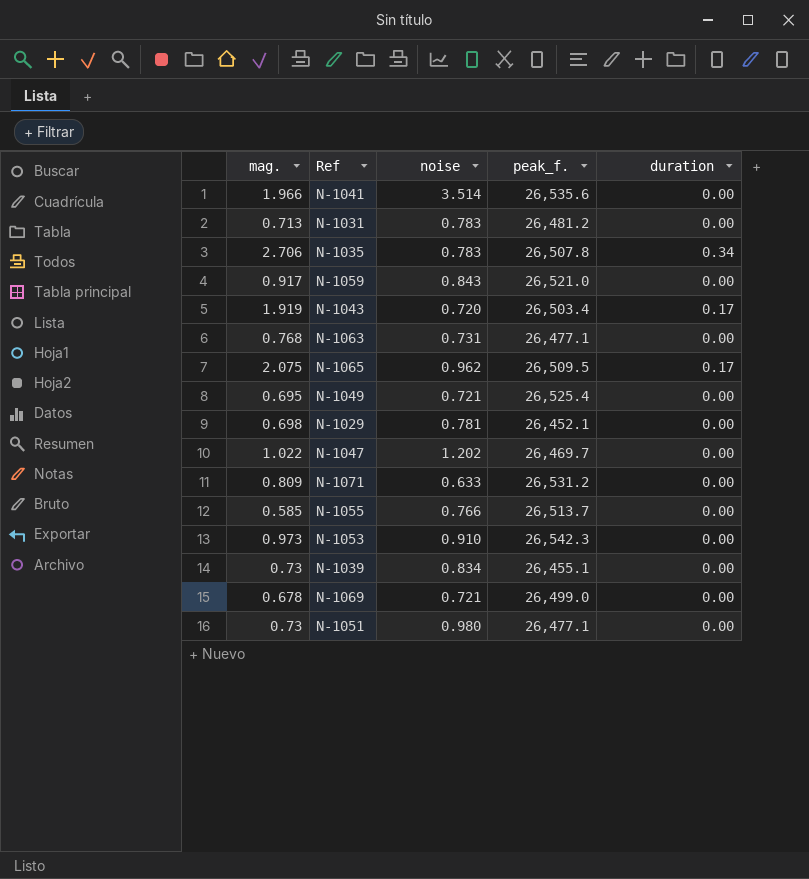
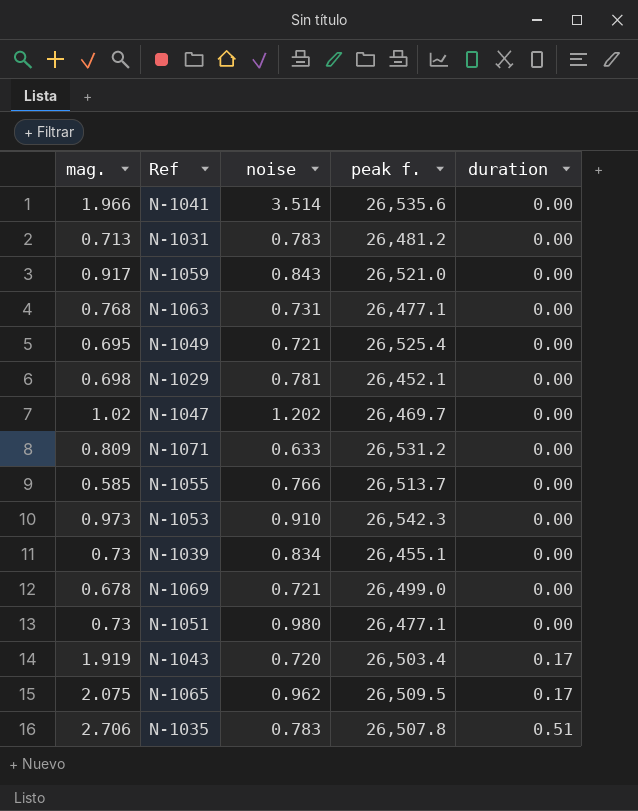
row order: none -> duration ascending
column name: peak_f. -> peak f.
N-1047 | mag.: 1.022 -> 1.02
N-1035 | duration: 0.34 -> 0.51

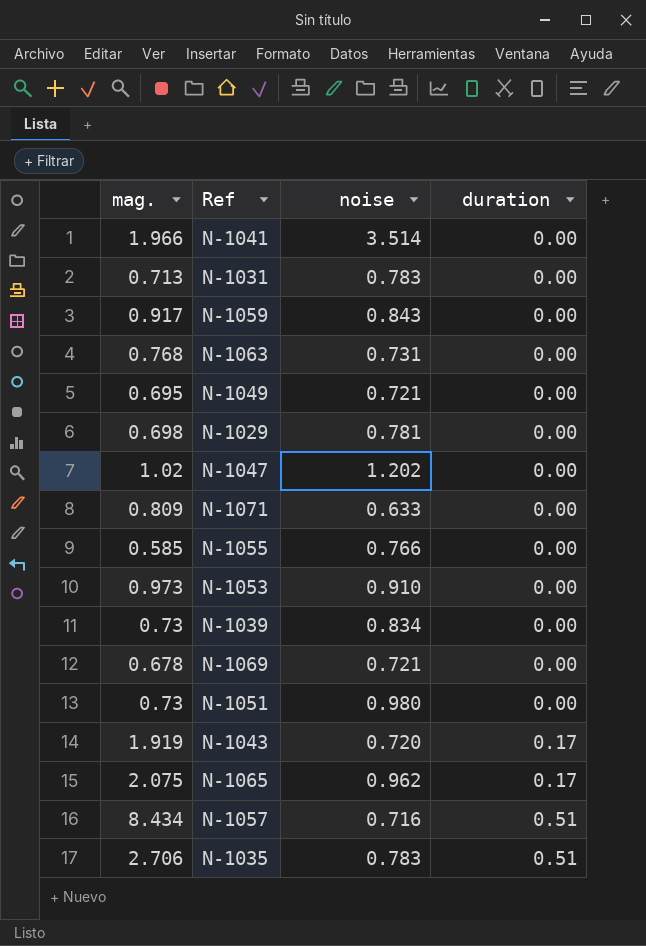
column peak f. | position: 4 -> none
row N-1057: none -> 8.434 | 0.716 | 0.51

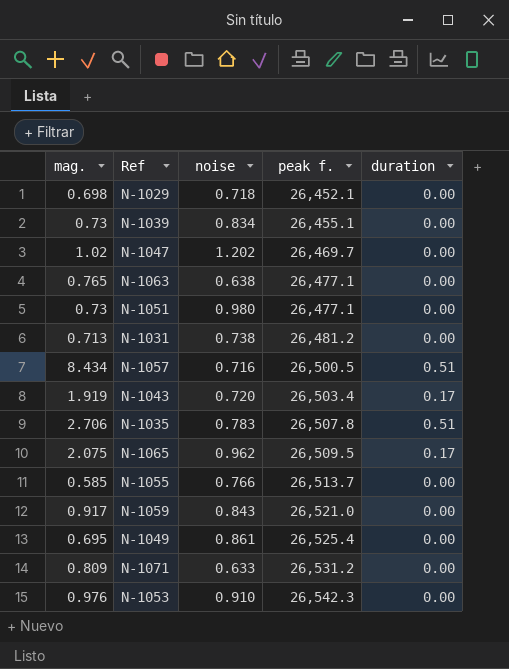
row order: duration ascending -> peak f. ascending
column peak f. | position: none -> 4
row N-1041: 1.966 | 3.514 | 0.00 -> none
row N-1069: 0.678 | 0.721 | 0.00 -> none
N-1029 | noise: 0.781 -> 0.718
N-1063 | mag.: 0.768 -> 0.765
N-1063 | noise: 0.731 -> 0.638
N-1031 | noise: 0.783 -> 0.738
N-1049 | noise: 0.721 -> 0.861
N-1053 | mag.: 0.973 -> 0.976

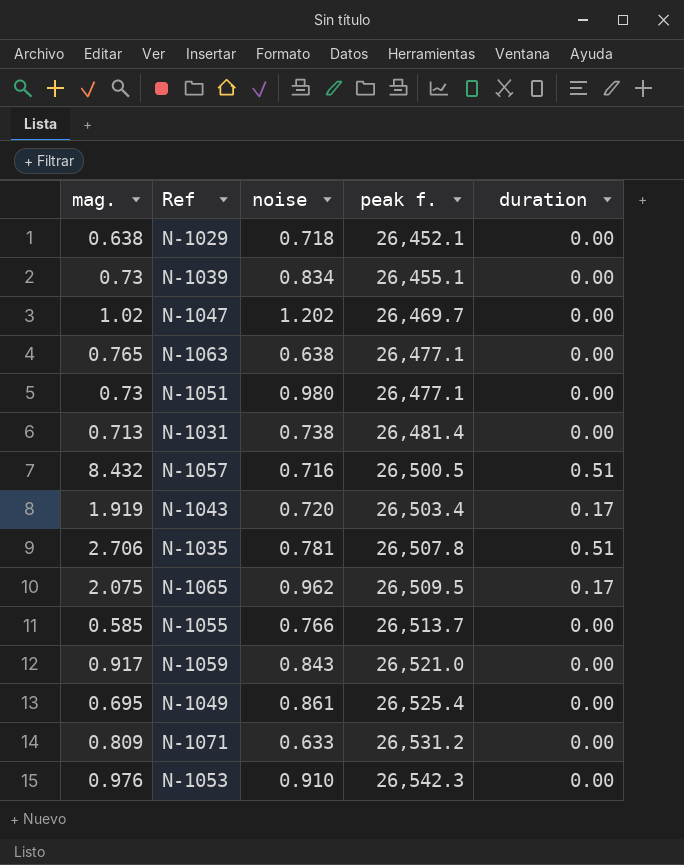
N-1029 | mag.: 0.698 -> 0.638
N-1031 | peak f.: 26,481.2 -> 26,481.4
N-1057 | mag.: 8.434 -> 8.432
N-1035 | noise: 0.783 -> 0.781

